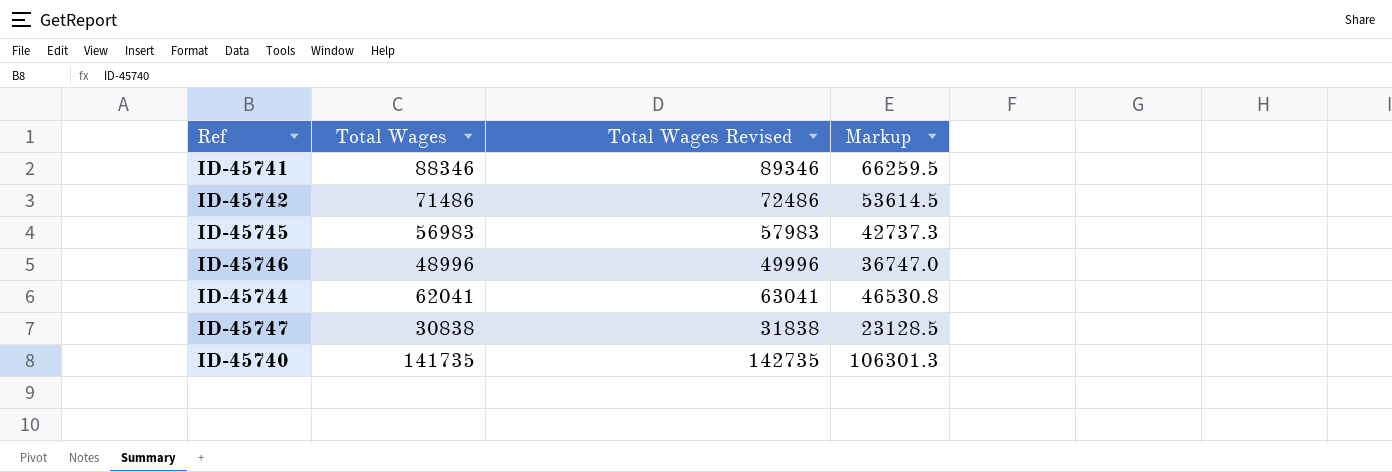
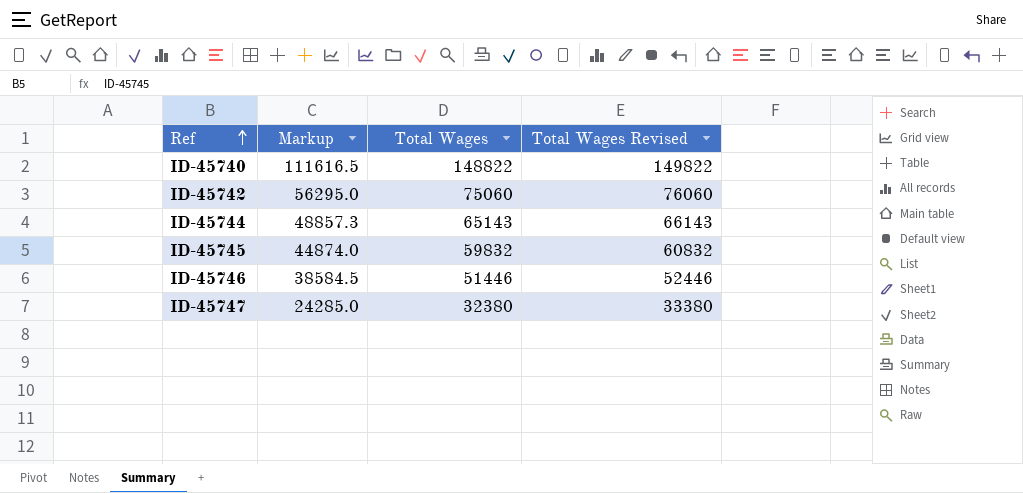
row order: none -> Ref ascending
column Markup | position: 4 -> 2
row ID-45741: 88346 | 89346 | 66259.5 -> none
ID-45740 | Markup: 106301.3 -> 111616.5
ID-45740 | Total Wages: 141735 -> 148822
ID-45740 | Total Wages Revised: 142735 -> 149822
ID-45742 | Markup: 53614.5 -> 56295.0
ID-45742 | Total Wages: 71486 -> 75060
ID-45742 | Total Wages Revised: 72486 -> 76060
ID-45744 | Markup: 46530.8 -> 48857.3
ID-45744 | Total Wages: 62041 -> 65143
ID-45744 | Total Wages Revised: 63041 -> 66143
ID-45745 | Markup: 42737.3 -> 44874.0
ID-45745 | Total Wages: 56983 -> 59832
ID-45745 | Total Wages Revised: 57983 -> 60832
ID-45746 | Markup: 36747.0 -> 38584.5
ID-45746 | Total Wages: 48996 -> 51446
ID-45746 | Total Wages Revised: 49996 -> 52446
ID-45747 | Markup: 23128.5 -> 24285.0
ID-45747 | Total Wages: 30838 -> 32380
ID-45747 | Total Wages Revised: 31838 -> 33380

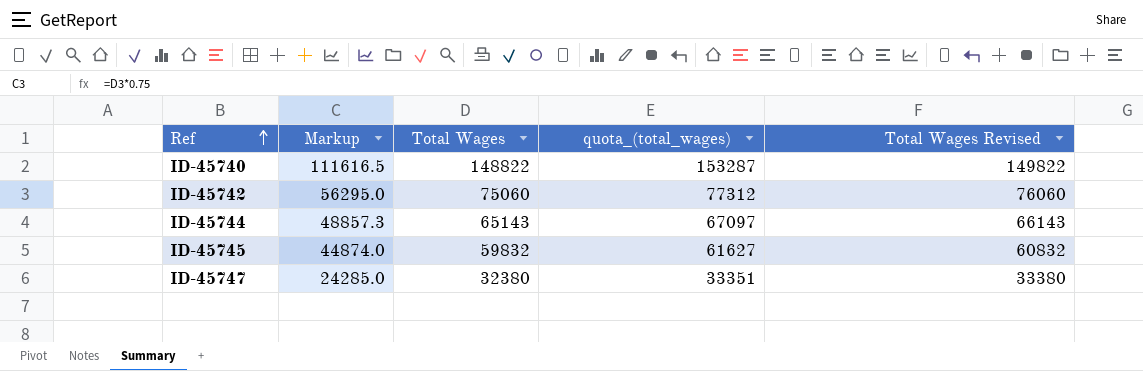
column quota_(total_wages) | formula: none -> [Total Wages] * 1.03
row ID-45746: 38584.5 | 51446 | 52446 -> none

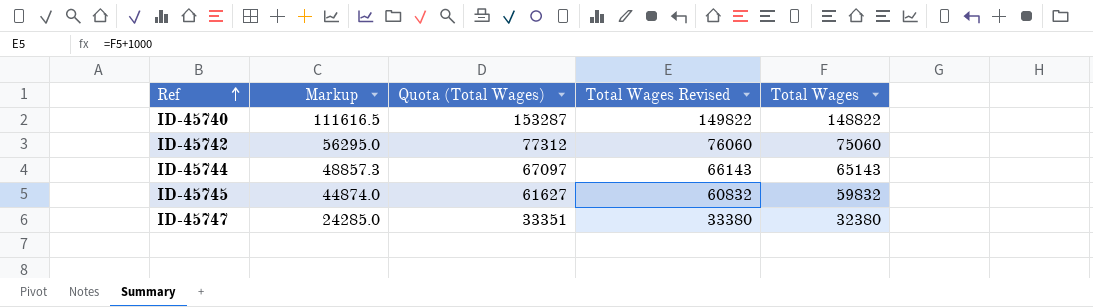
column name: quota_(total_wages) -> Quota (Total Wages)
column Total Wages | position: 3 -> 5

